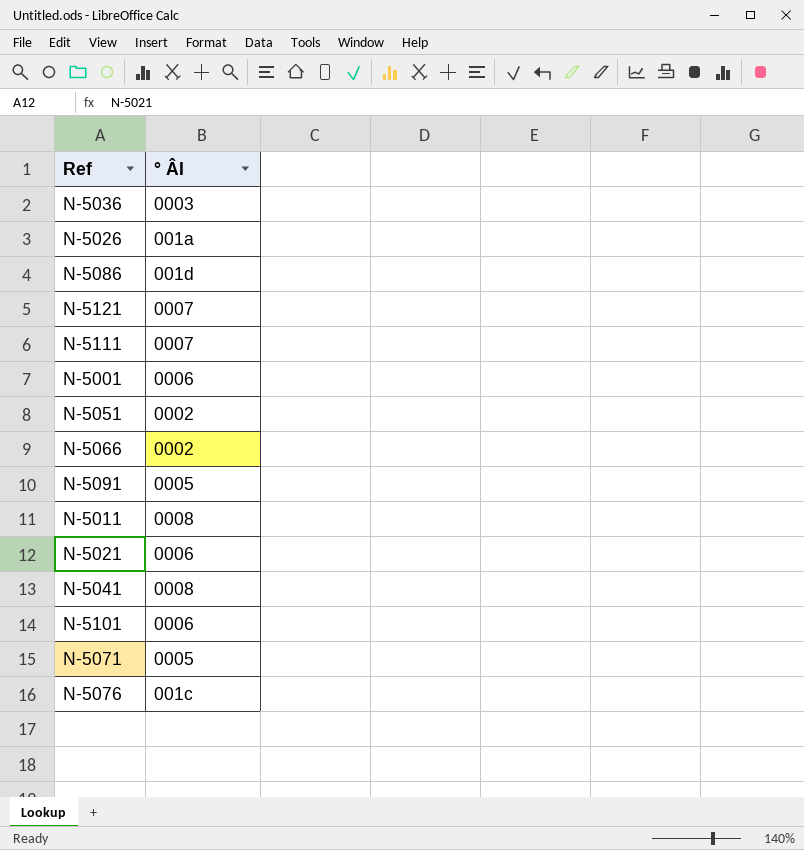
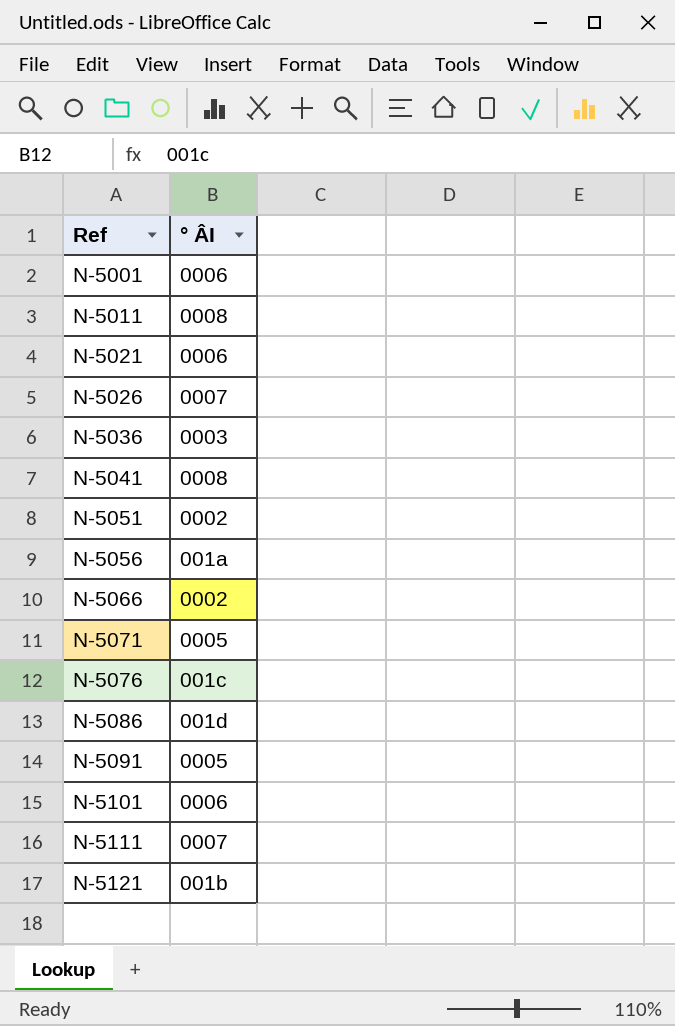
row order: none -> Ref ascending
N-5026 | ° ÂI: 001a -> 0007
row N-5056: none -> 001a
N-5121 | ° ÂI: 0007 -> 001b

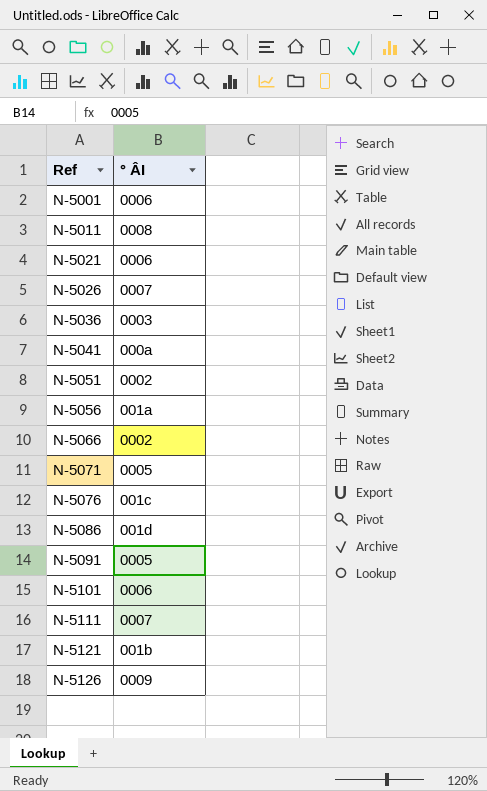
N-5041 | ° ÂI: 0008 -> 000a
row N-5126: none -> 0009

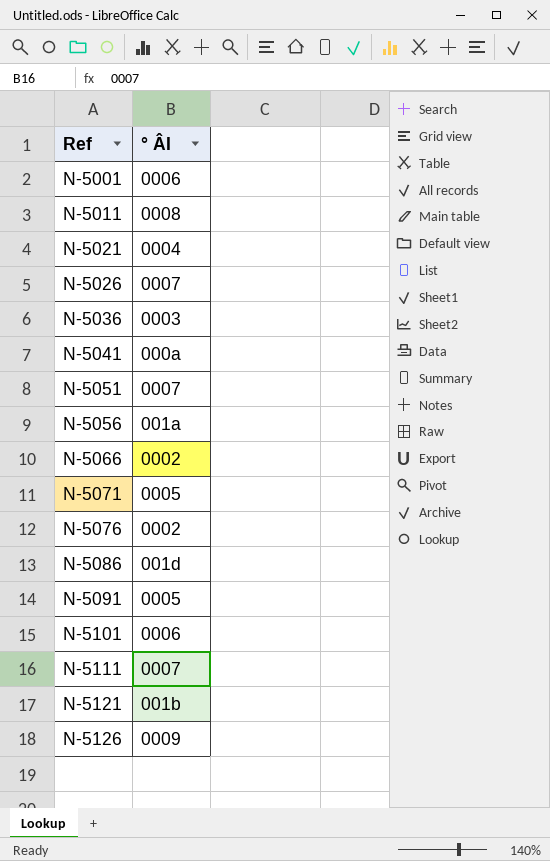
N-5021 | ° ÂI: 0006 -> 0004
N-5051 | ° ÂI: 0002 -> 0007
N-5076 | ° ÂI: 001c -> 0002

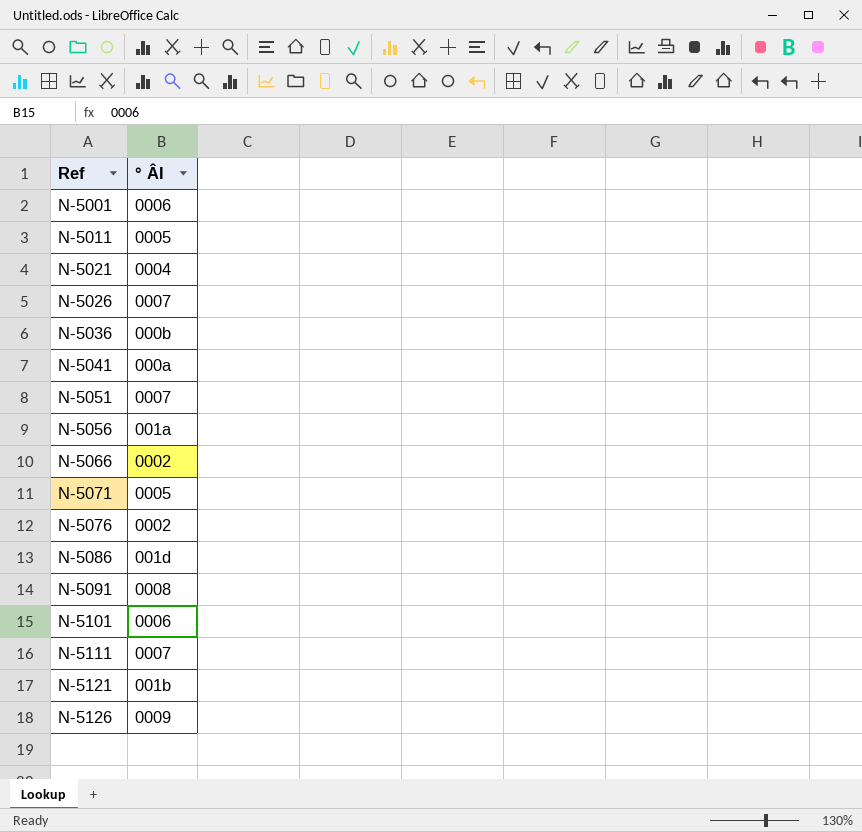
N-5011 | ° ÂI: 0008 -> 0005
N-5036 | ° ÂI: 0003 -> 000b
N-5091 | ° ÂI: 0005 -> 0008

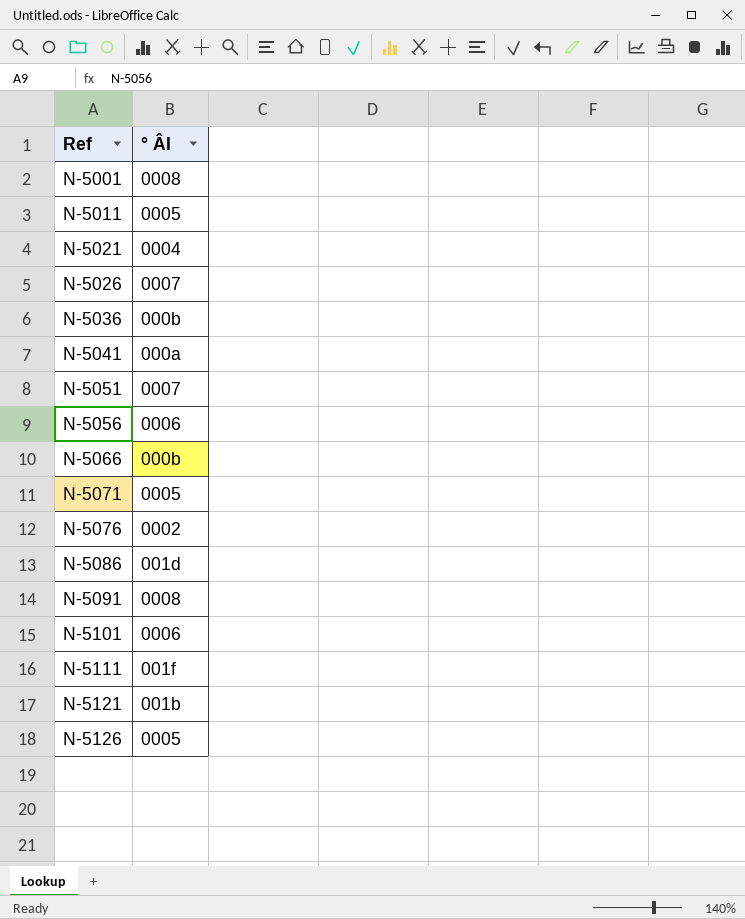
N-5001 | ° ÂI: 0006 -> 0008
N-5056 | ° ÂI: 001a -> 0006
N-5066 | ° ÂI: 0002 -> 000b
N-5111 | ° ÂI: 0007 -> 001f
N-5126 | ° ÂI: 0009 -> 0005

